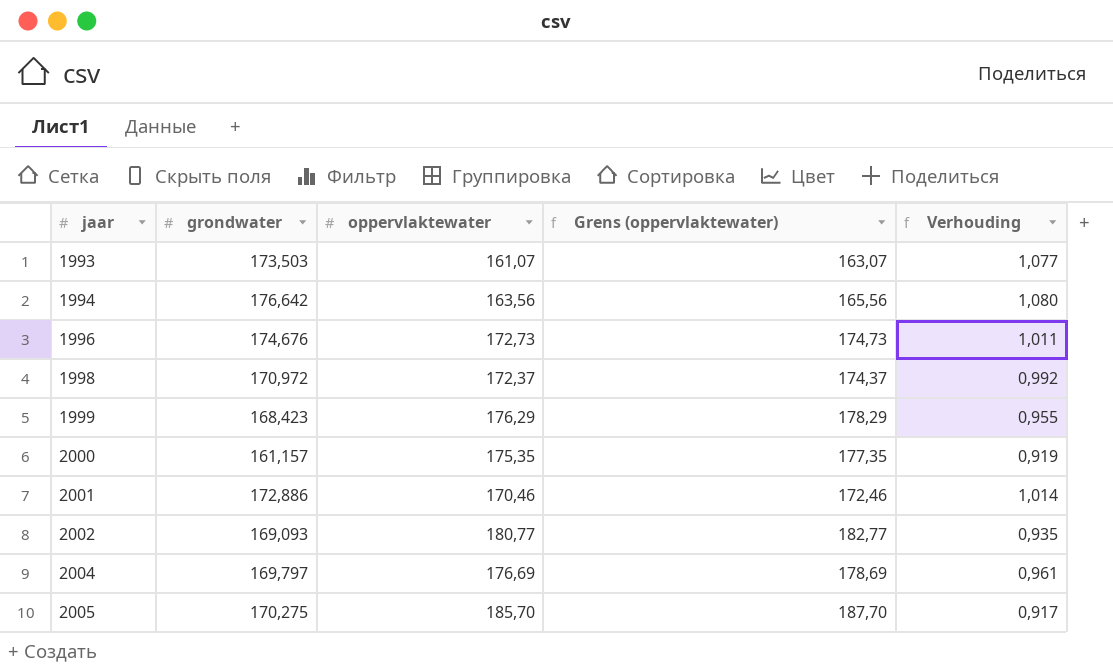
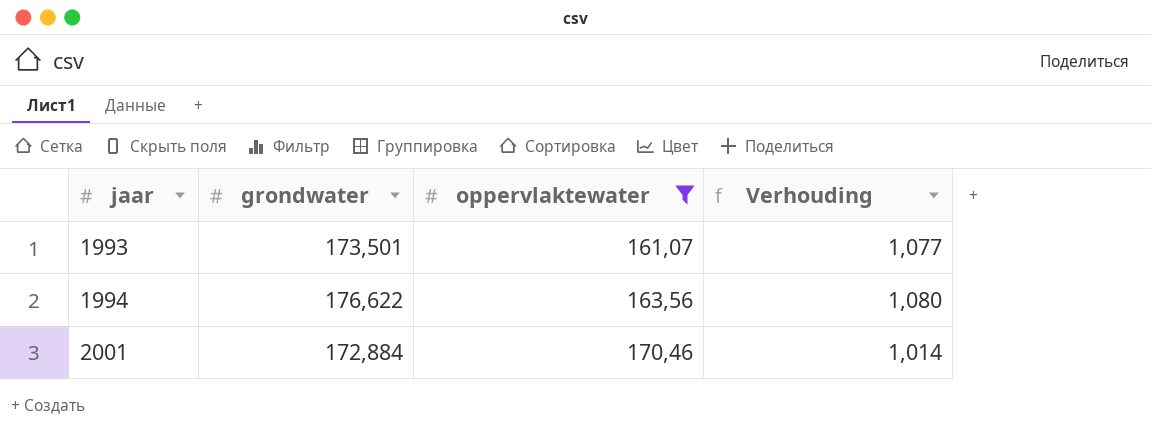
filter: none -> oppervlaktewater <= 170,46
column Grens (oppervlaktewater) | formula: [oppervlaktewater] + 2 -> none
1993 | grondwater: 173,503 -> 173,501
1994 | grondwater: 176,642 -> 176,622
2001 | grondwater: 172,886 -> 172,884

